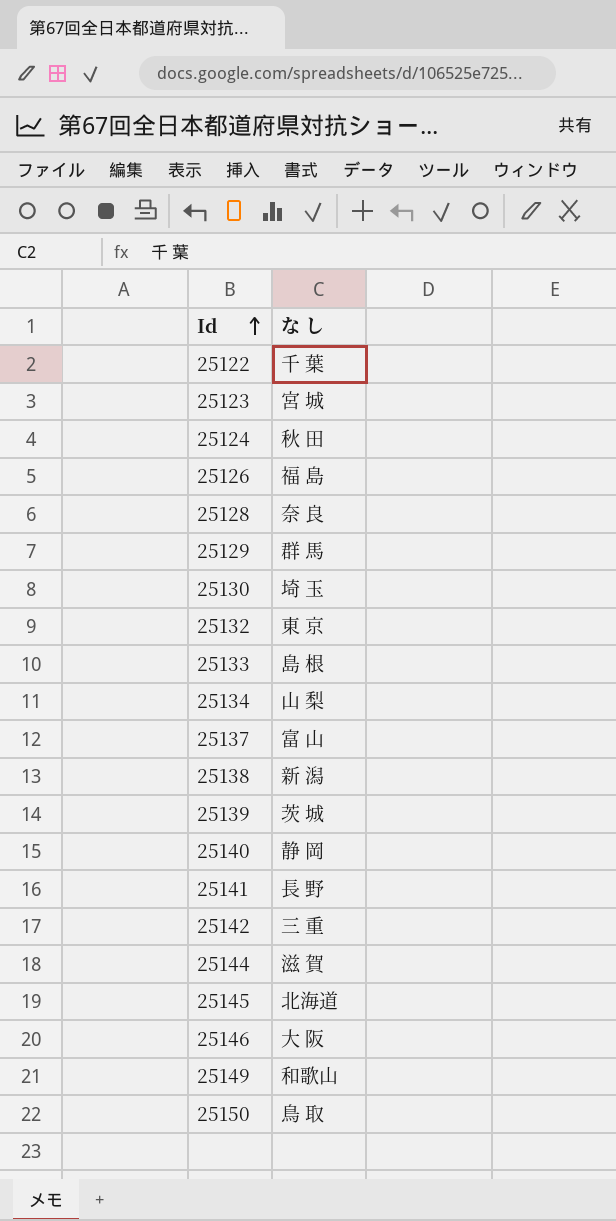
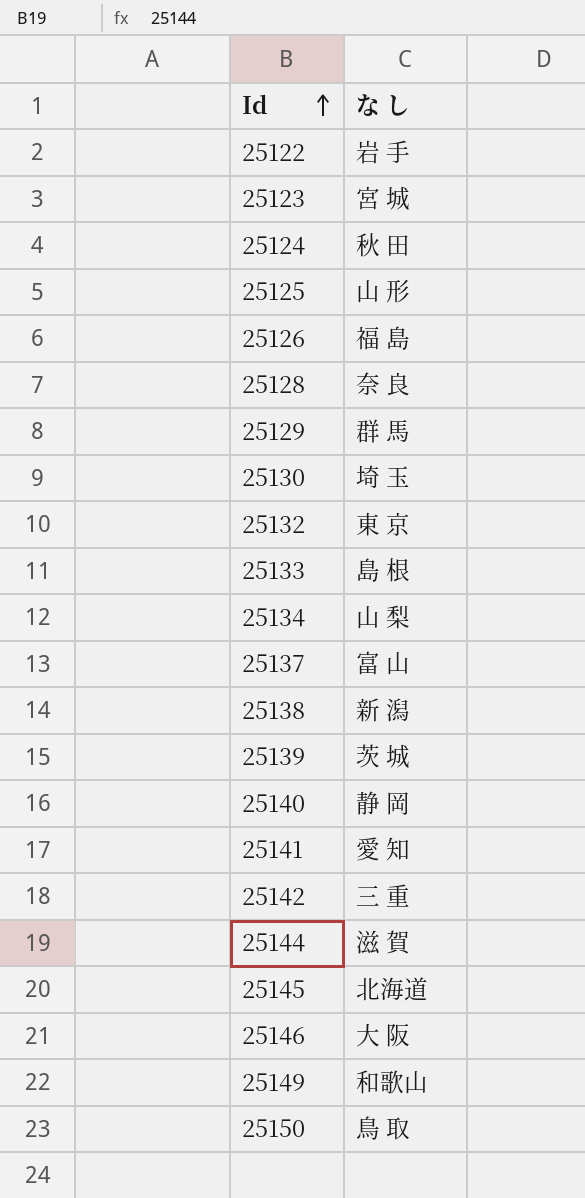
25122 | な し: 千 葉 -> 岩 手
row 25125: none -> 山 形
25141 | な し: 長 野 -> 愛 知

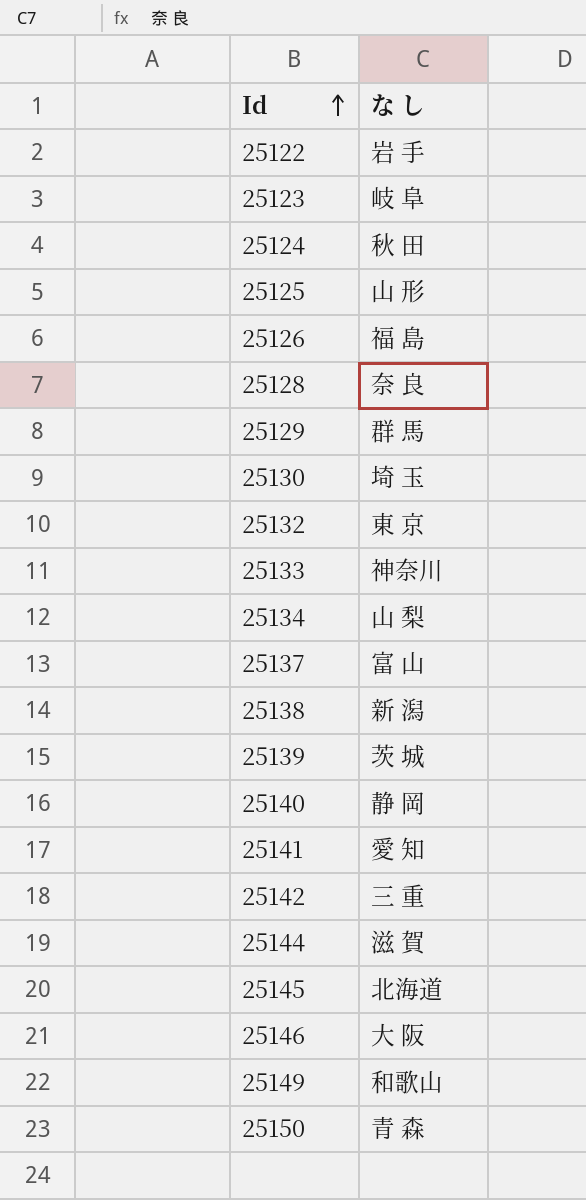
25123 | な し: 宮 城 -> 岐 阜
25133 | な し: 島 根 -> 神奈川
25150 | な し: 鳥 取 -> 青 森

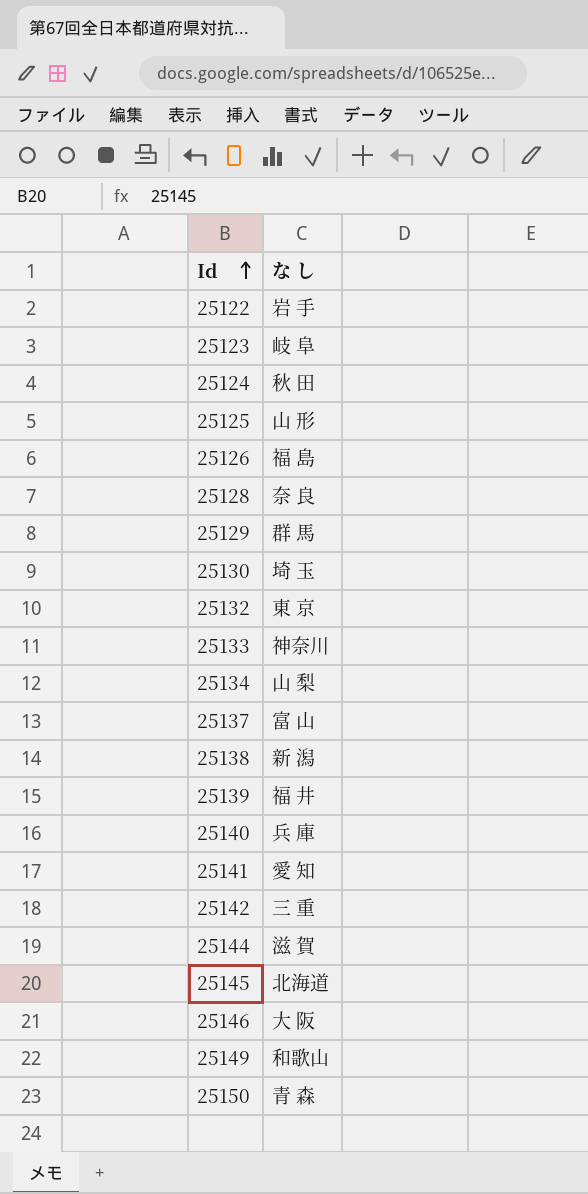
25139 | な し: 茨 城 -> 福 井
25140 | な し: 静 岡 -> 兵 庫

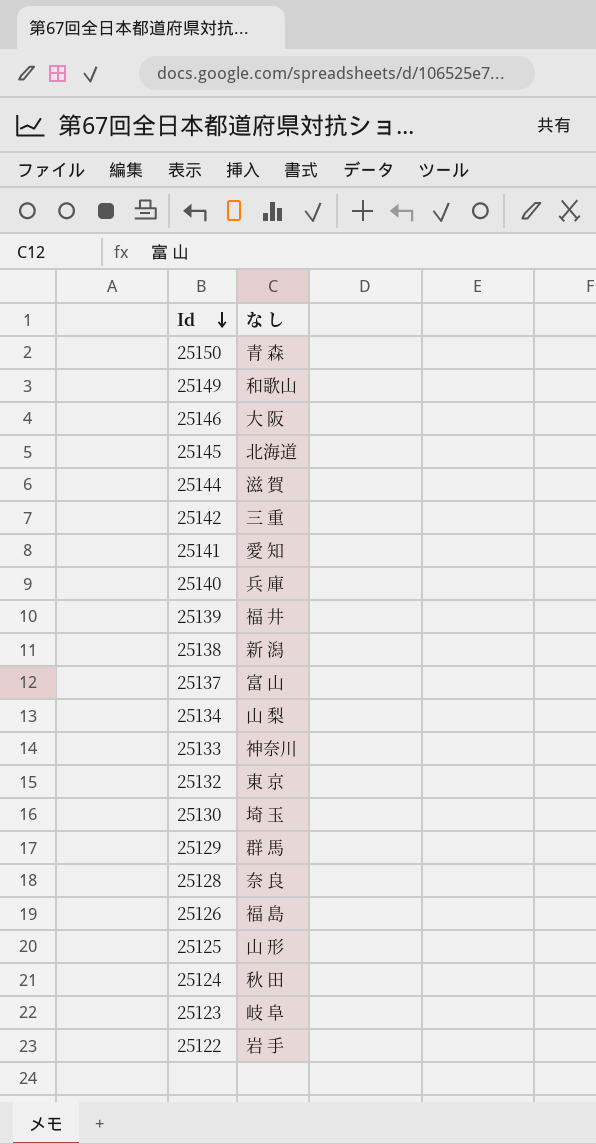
row order: Id ascending -> Id descending

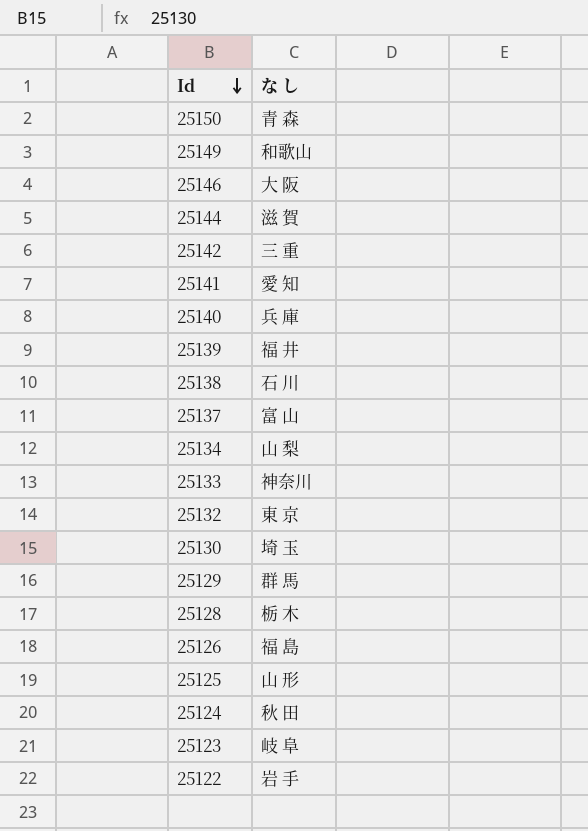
row 25145: 北海道 -> none
25138 | な し: 新 潟 -> 石 川
25128 | な し: 奈 良 -> 栃 木

